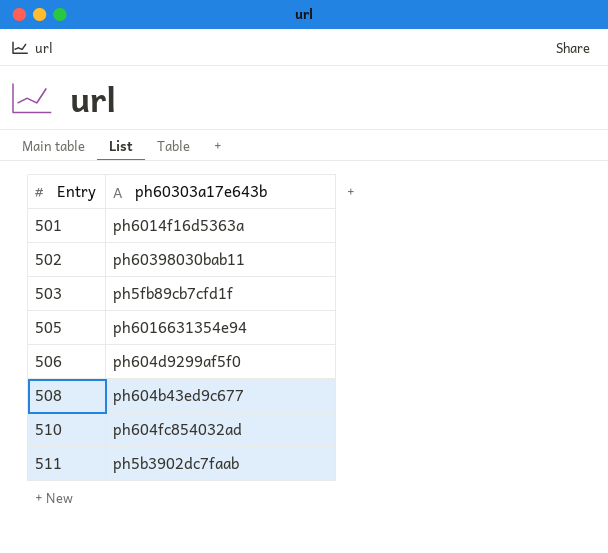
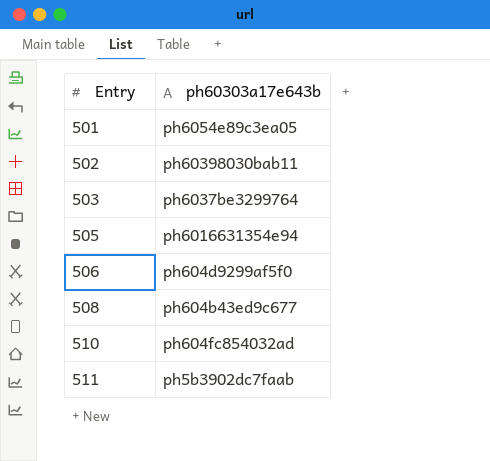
501 | ph60303a17e643b: ph6014f16d5363a -> ph6054e89c3ea05
503 | ph60303a17e643b: ph5fb89cb7cfd1f -> ph6037be3299764

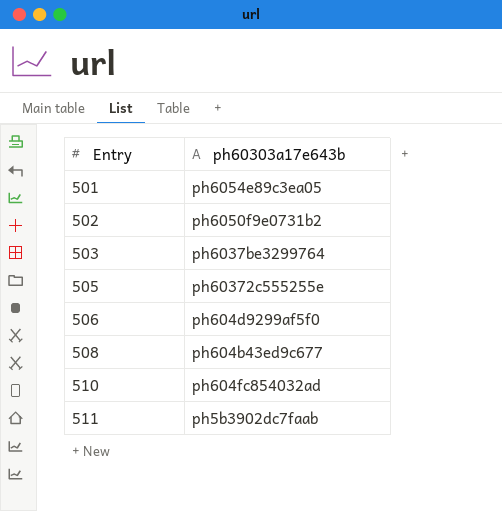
502 | ph60303a17e643b: ph60398030bab11 -> ph6050f9e0731b2
505 | ph60303a17e643b: ph6016631354e94 -> ph60372c555255e

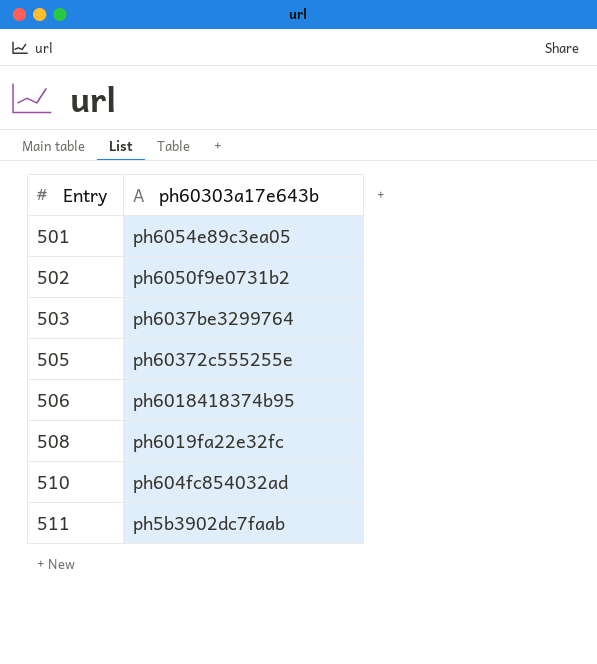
506 | ph60303a17e643b: ph604d9299af5f0 -> ph6018418374b95
508 | ph60303a17e643b: ph604b43ed9c677 -> ph6019fa22e32fc

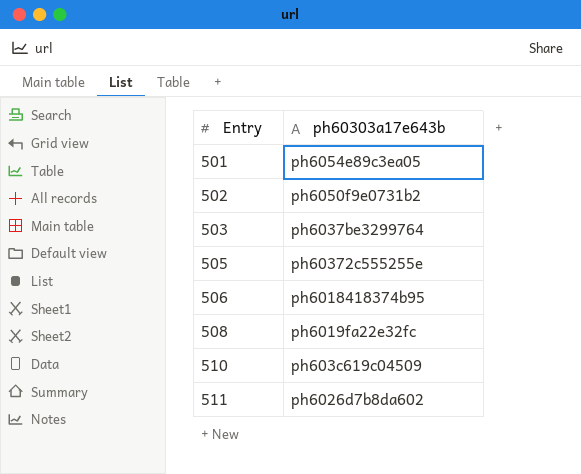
510 | ph60303a17e643b: ph604fc854032ad -> ph603c619c04509
511 | ph60303a17e643b: ph5b3902dc7faab -> ph6026d7b8da602

